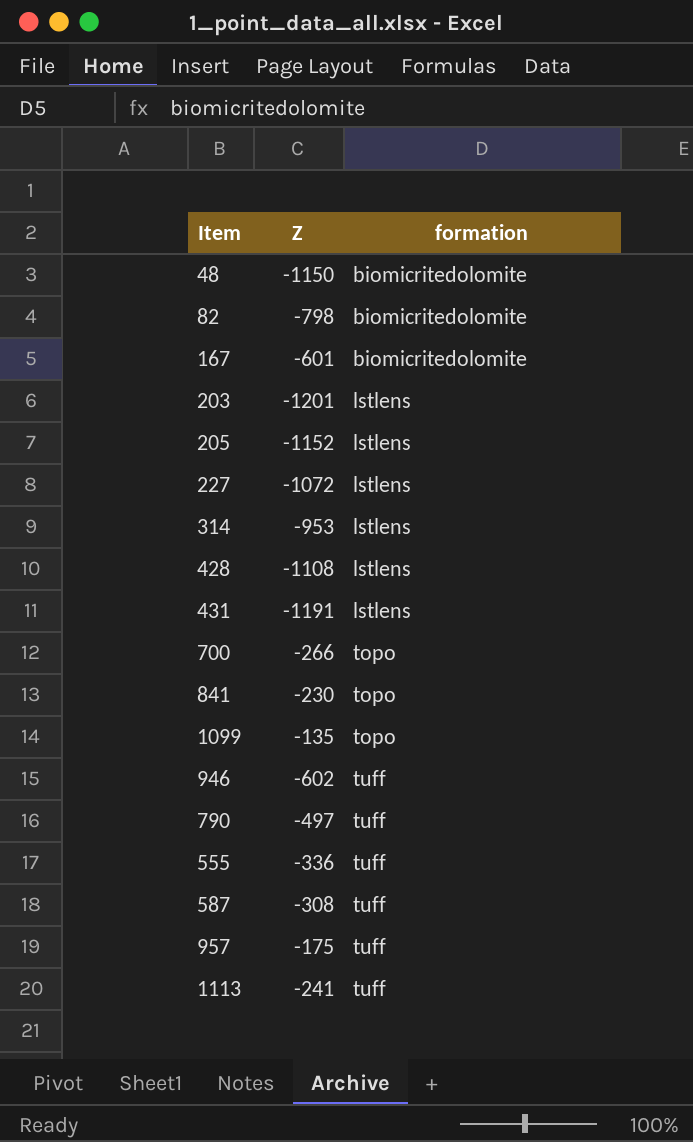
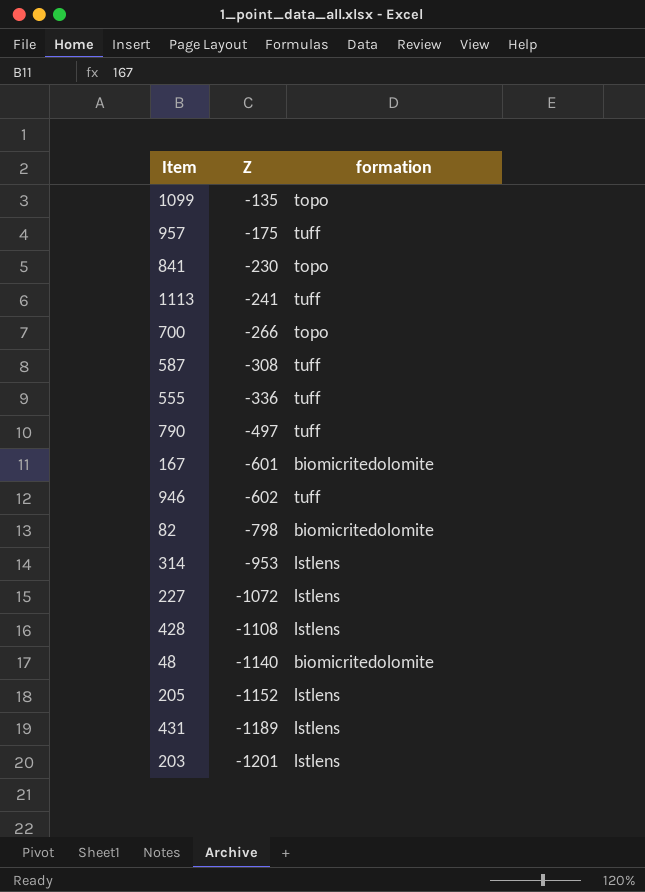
row order: formation ascending -> Z descending
48 | Z: -1150 -> -1140
431 | Z: -1191 -> -1189

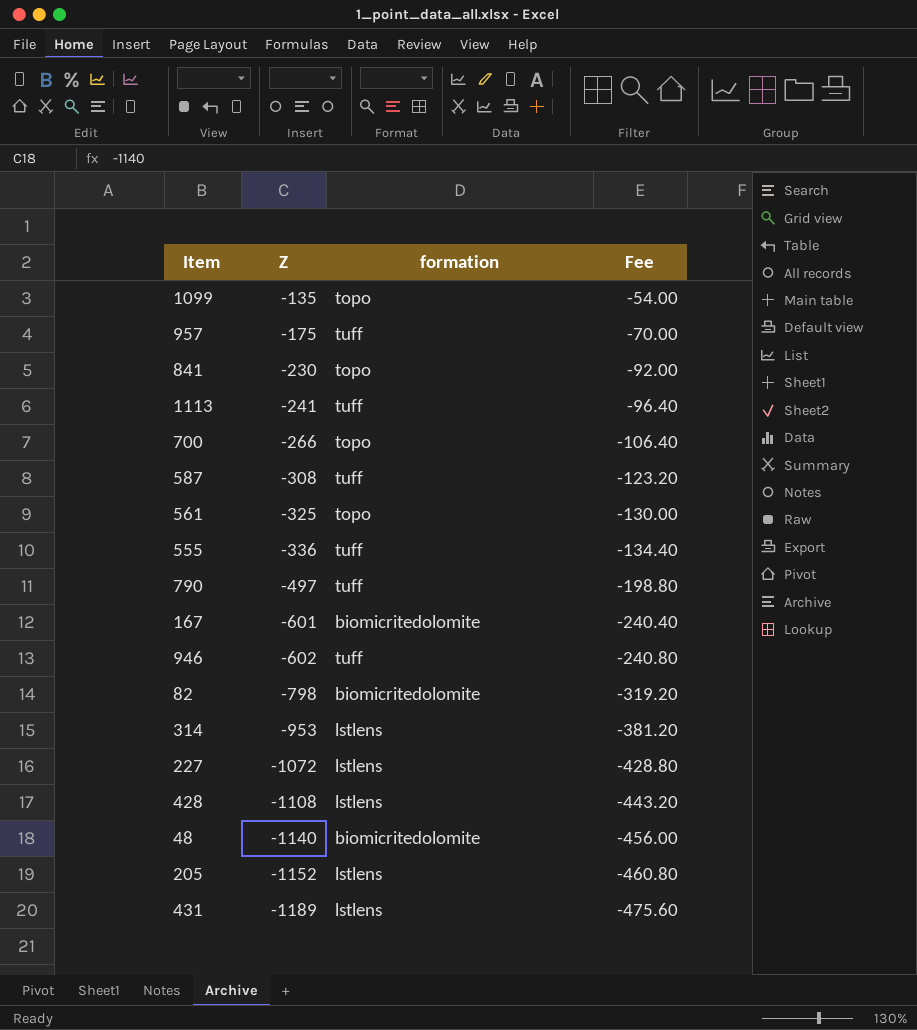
column Fee | formula: none -> [Z] * 0.4
row 203: -1201 | lstlens -> none
row 561: none -> -325 | topo | -130.00

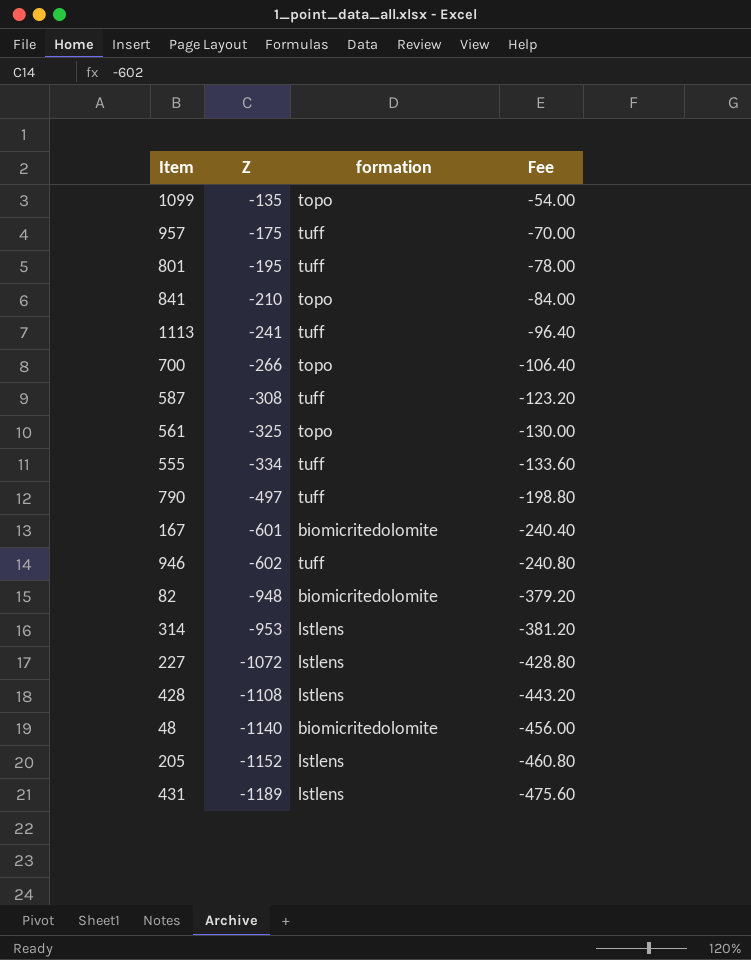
row 801: none -> -195 | tuff | -78.00
841 | Z: -230 -> -210
841 | Fee: -92.00 -> -84.00
555 | Z: -336 -> -334
555 | Fee: -134.40 -> -133.60
82 | Z: -798 -> -948
82 | Fee: -319.20 -> -379.20

